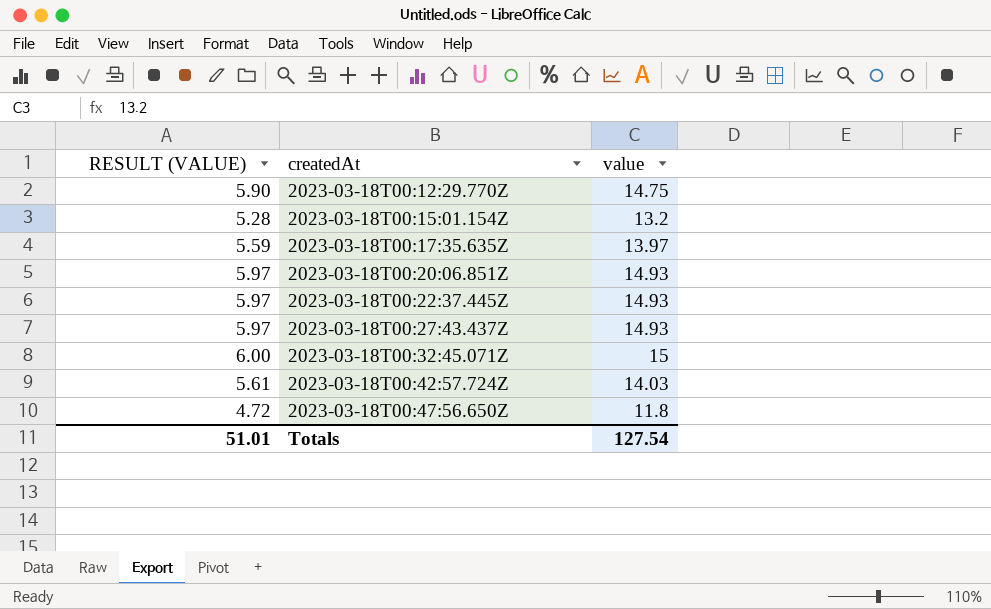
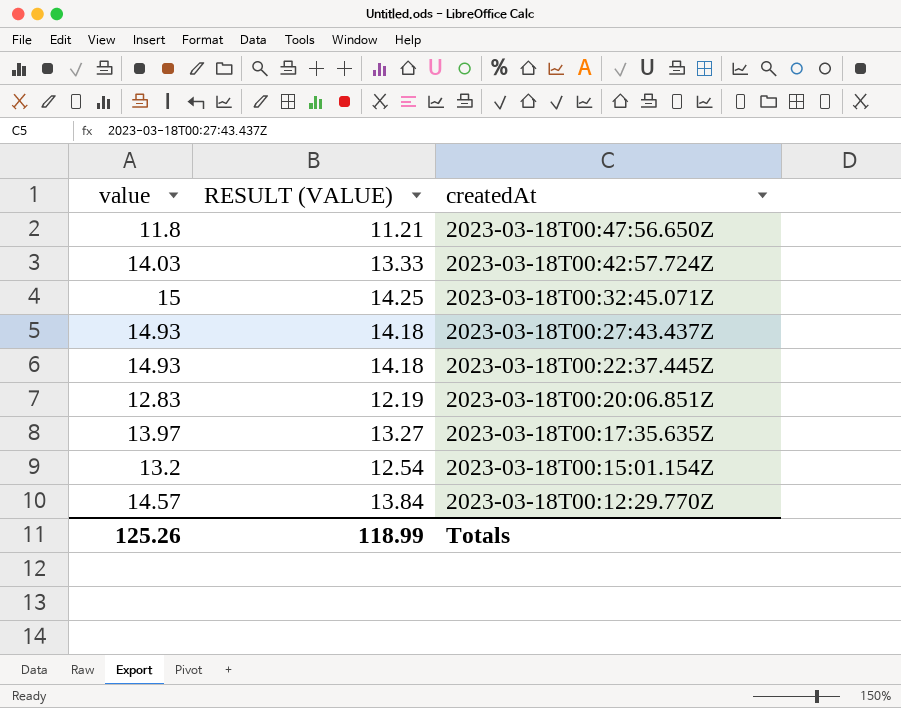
row order: createdAt ascending -> createdAt descending
column value | position: 3 -> 1
column RESULT (VALUE) | formula: [value] * 0.4 -> [value] * 0.95
2023-03-18T00:20:06.851Z | value: 14.93 -> 12.83
2023-03-18T00:12:29.770Z | value: 14.75 -> 14.57
Totals | value: 127.54 -> 125.26
Totals | RESULT (VALUE): 51.01 -> 118.99

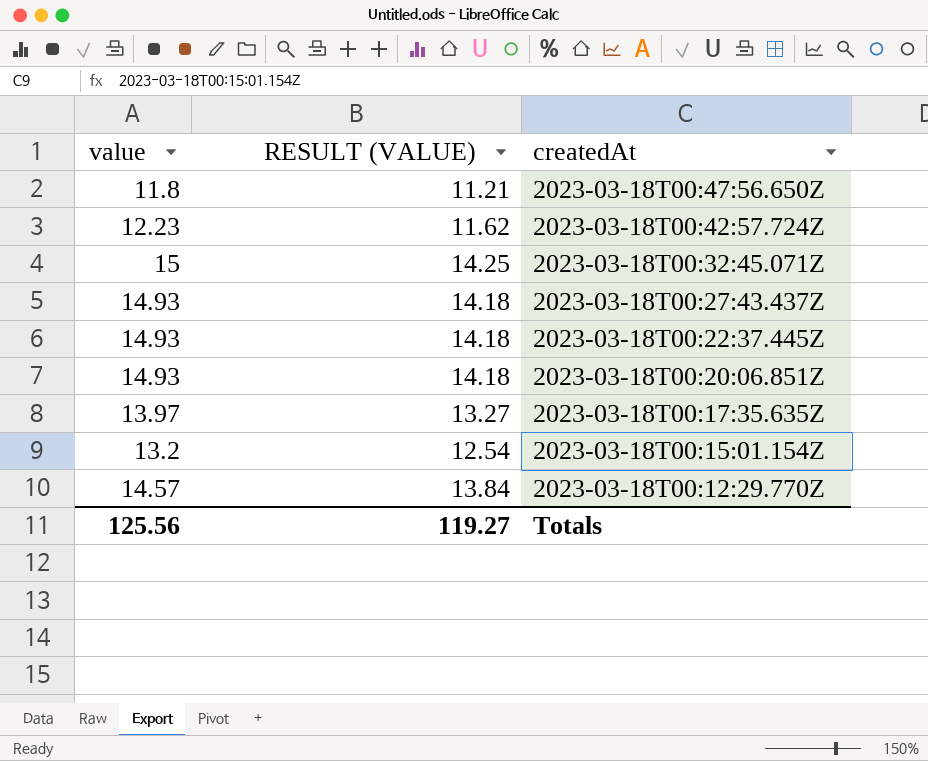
2023-03-18T00:42:57.724Z | value: 14.03 -> 12.23
2023-03-18T00:42:57.724Z | RESULT (VALUE): 13.33 -> 11.62
2023-03-18T00:20:06.851Z | value: 12.83 -> 14.93
2023-03-18T00:20:06.851Z | RESULT (VALUE): 12.19 -> 14.18
Totals | value: 125.26 -> 125.56
Totals | RESULT (VALUE): 118.99 -> 119.27

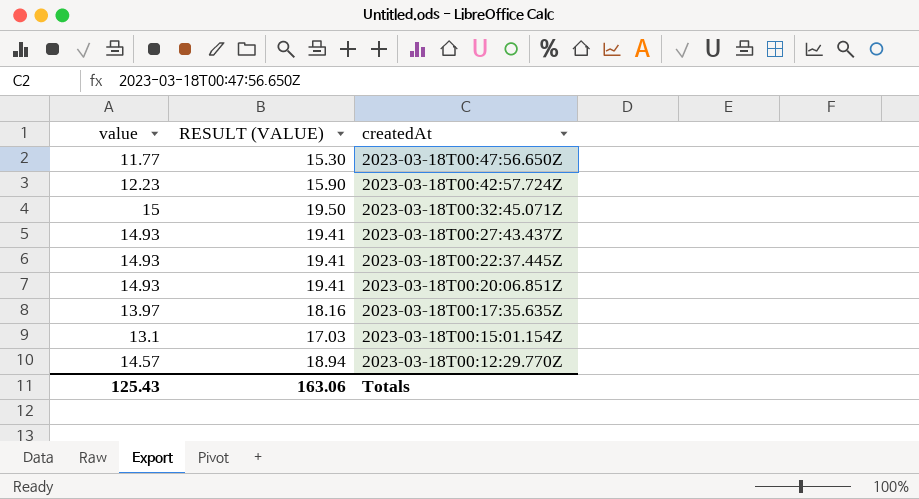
column RESULT (VALUE) | formula: [value] * 0.95 -> [value] * 1.3
2023-03-18T00:47:56.650Z | value: 11.8 -> 11.77
2023-03-18T00:15:01.154Z | value: 13.2 -> 13.1
Totals | value: 125.56 -> 125.43
Totals | RESULT (VALUE): 119.27 -> 163.06

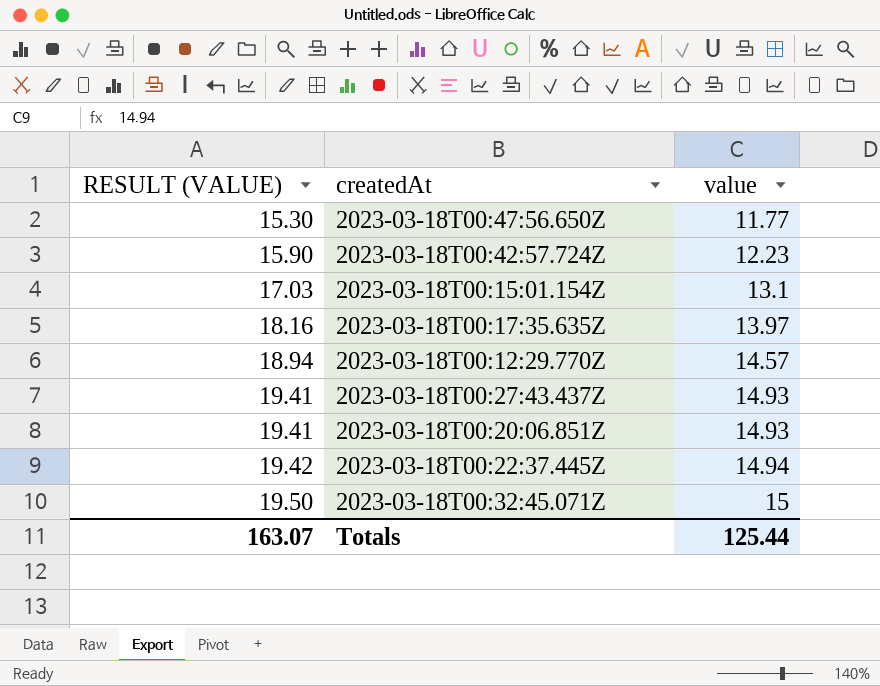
row order: createdAt descending -> RESULT (VALUE) ascending
column value | position: 1 -> 3
2023-03-18T00:22:37.445Z | RESULT (VALUE): 19.41 -> 19.42
2023-03-18T00:22:37.445Z | value: 14.93 -> 14.94
Totals | RESULT (VALUE): 163.06 -> 163.07
Totals | value: 125.43 -> 125.44

